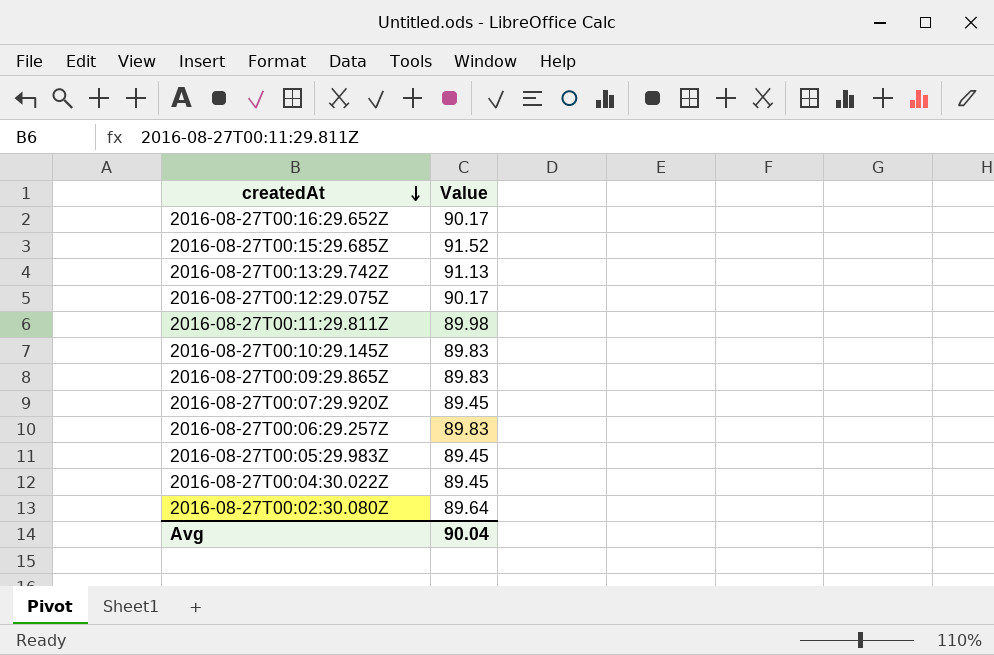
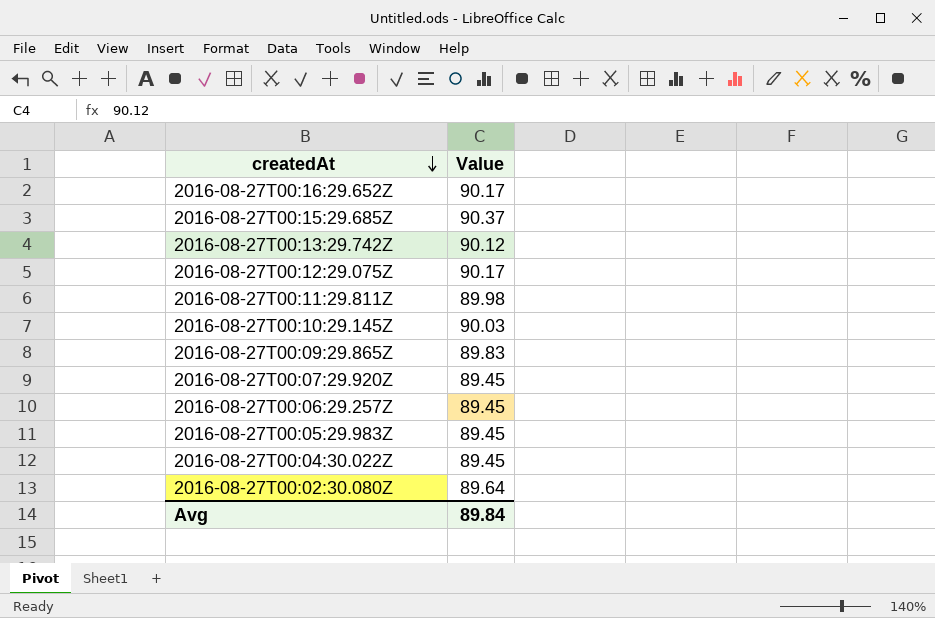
2016-08-27T00:15:29.685Z | Value: 91.52 -> 90.37
2016-08-27T00:13:29.742Z | Value: 91.13 -> 90.12
2016-08-27T00:10:29.145Z | Value: 89.83 -> 90.03
2016-08-27T00:06:29.257Z | Value: 89.83 -> 89.45
Avg | Value: 90.04 -> 89.84

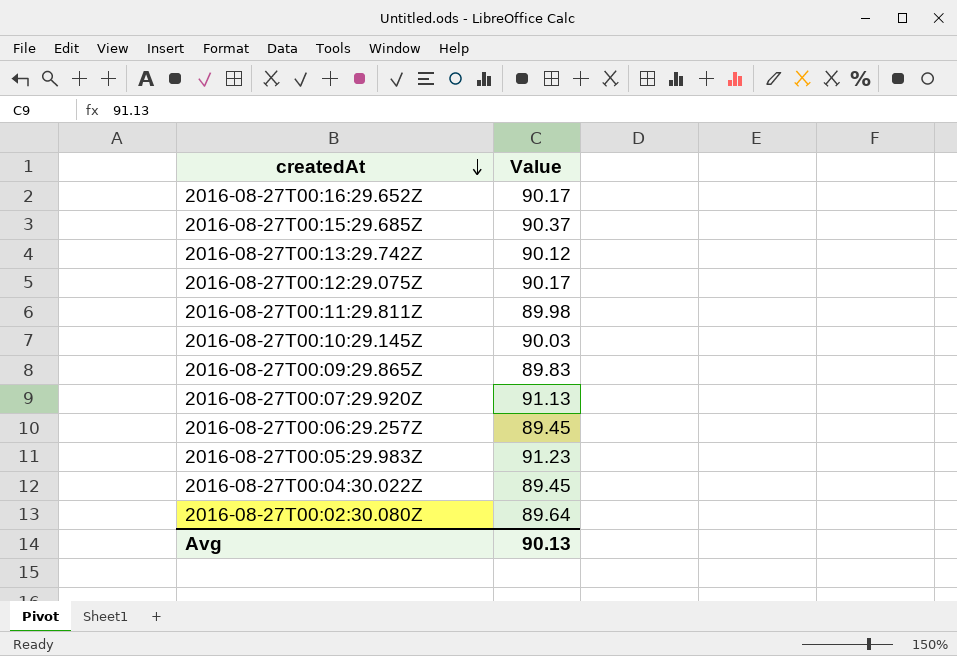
2016-08-27T00:07:29.920Z | Value: 89.45 -> 91.13
2016-08-27T00:05:29.983Z | Value: 89.45 -> 91.23
Avg | Value: 89.84 -> 90.13

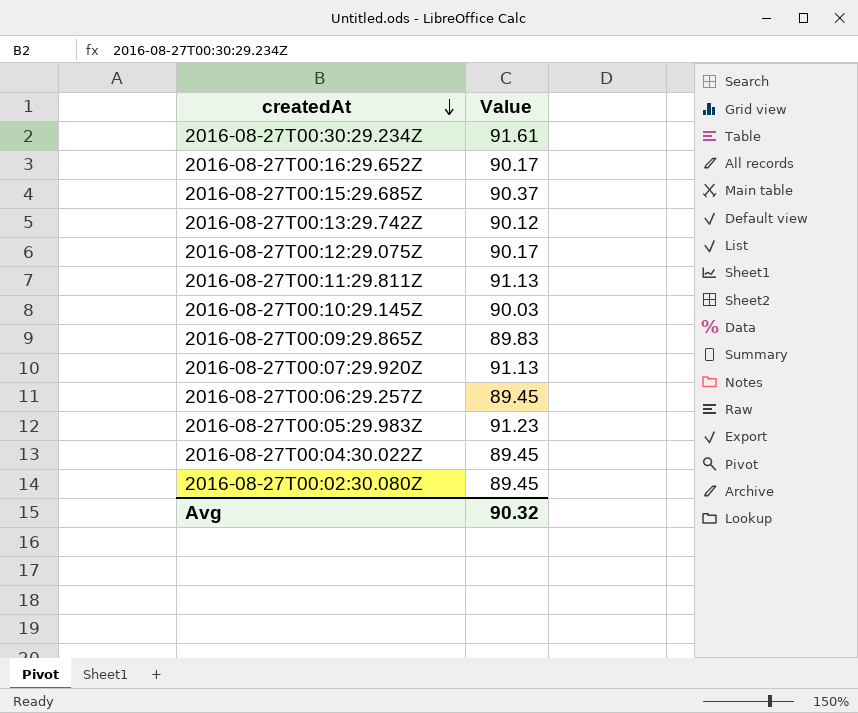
row 2016-08-27T00:30:29.234Z: none -> 91.61
2016-08-27T00:11:29.811Z | Value: 89.98 -> 91.13
2016-08-27T00:02:30.080Z | Value: 89.64 -> 89.45
Avg | Value: 90.13 -> 90.32

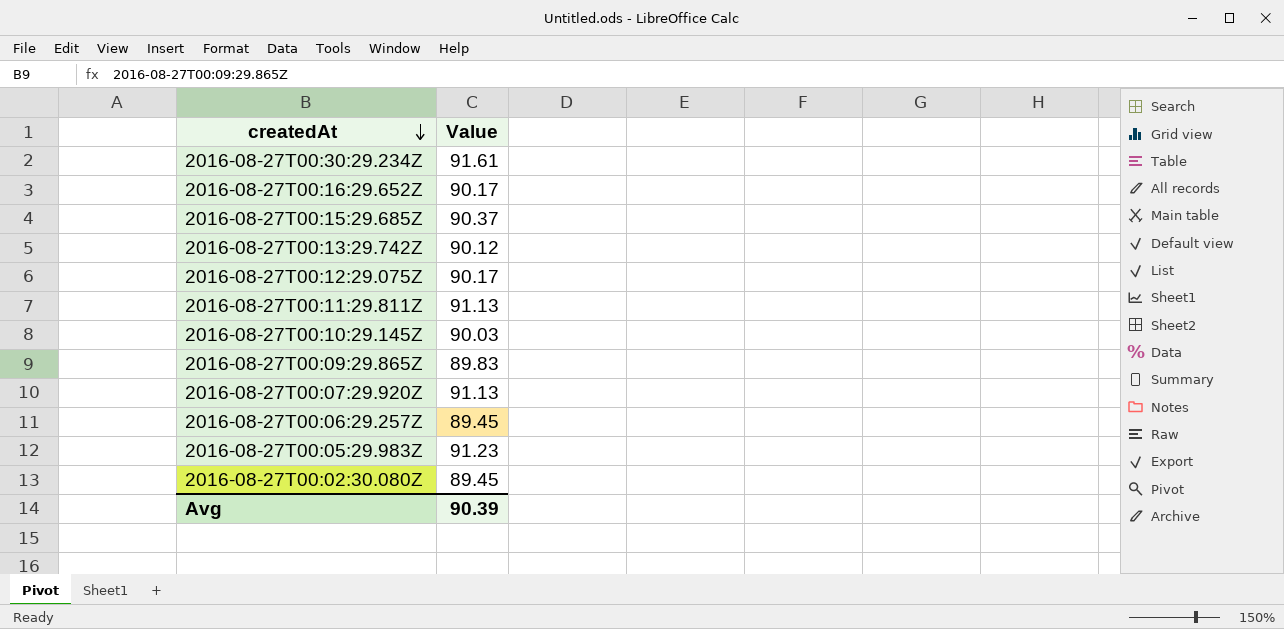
row 2016-08-27T00:04:30.022Z: 89.45 -> none
Avg | Value: 90.32 -> 90.39

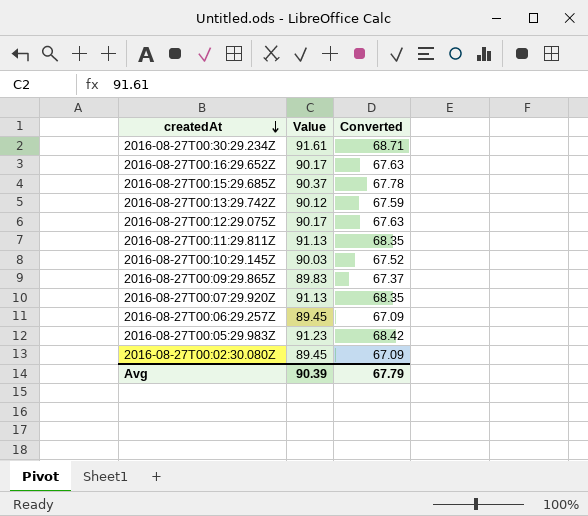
column Converted | formula: none -> [Value] * 0.75

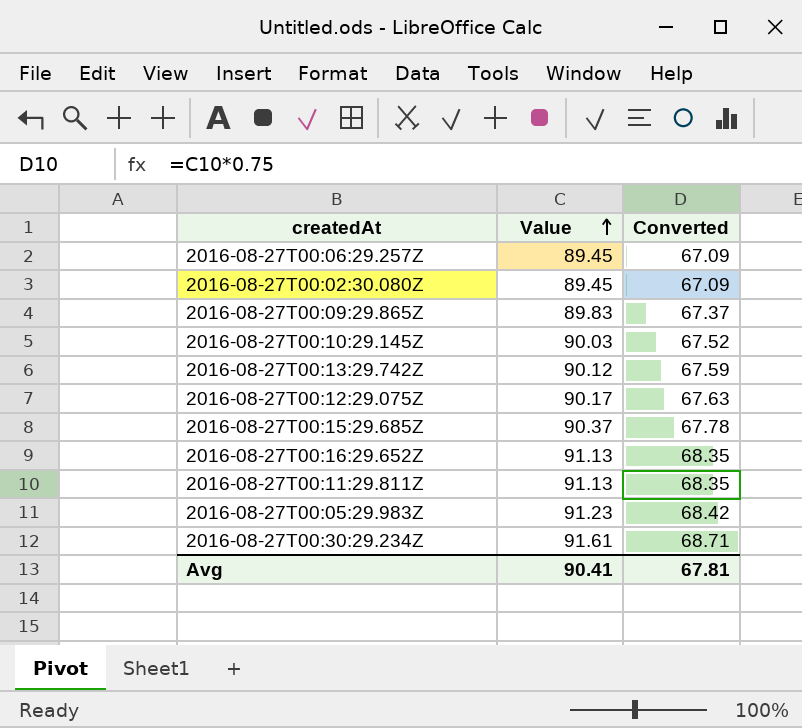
row order: createdAt descending -> Value ascending
row 2016-08-27T00:07:29.920Z: 91.13 | 68.35 -> none
2016-08-27T00:16:29.652Z | Value: 90.17 -> 91.13
2016-08-27T00:16:29.652Z | Converted: 67.63 -> 68.35
Avg | Value: 90.39 -> 90.41
Avg | Converted: 67.79 -> 67.81

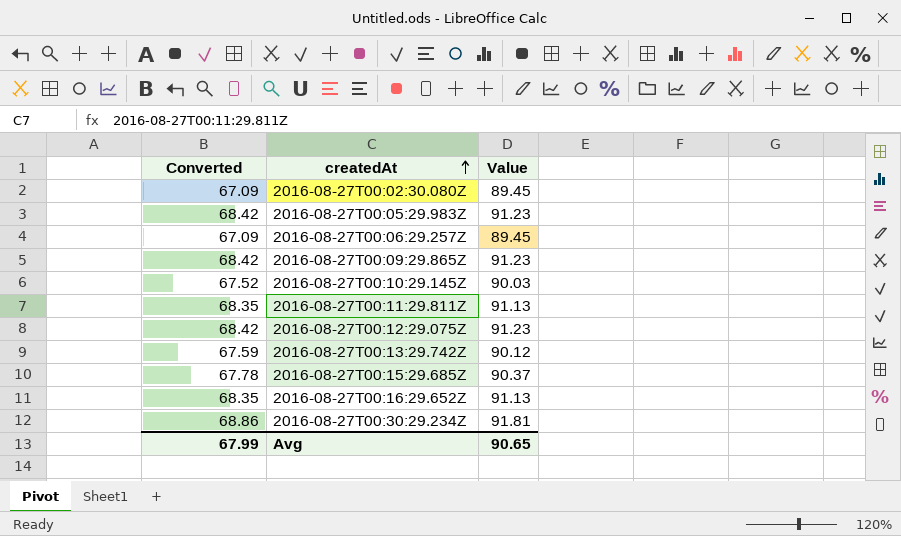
row order: Value ascending -> createdAt ascending
column Converted | position: 3 -> 1
2016-08-27T00:09:29.865Z | Converted: 67.37 -> 68.42
2016-08-27T00:09:29.865Z | Value: 89.83 -> 91.23
2016-08-27T00:12:29.075Z | Converted: 67.63 -> 68.42
2016-08-27T00:12:29.075Z | Value: 90.17 -> 91.23
2016-08-27T00:30:29.234Z | Converted: 68.71 -> 68.86
2016-08-27T00:30:29.234Z | Value: 91.61 -> 91.81
Avg | Converted: 67.81 -> 67.99
Avg | Value: 90.41 -> 90.65

